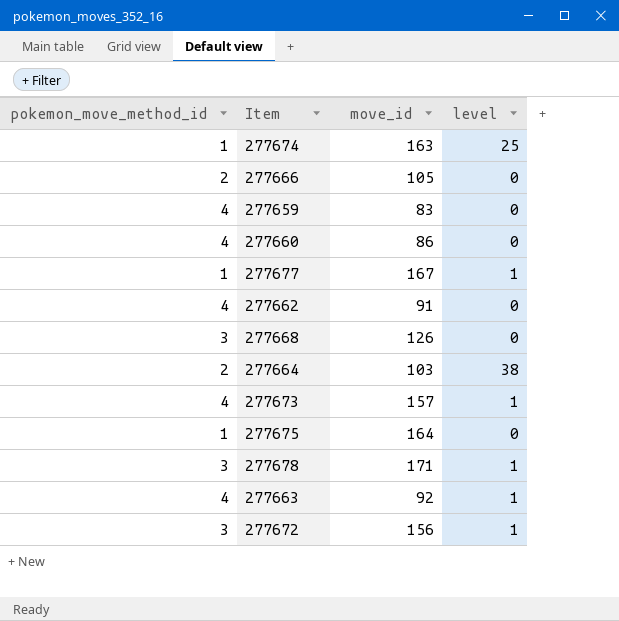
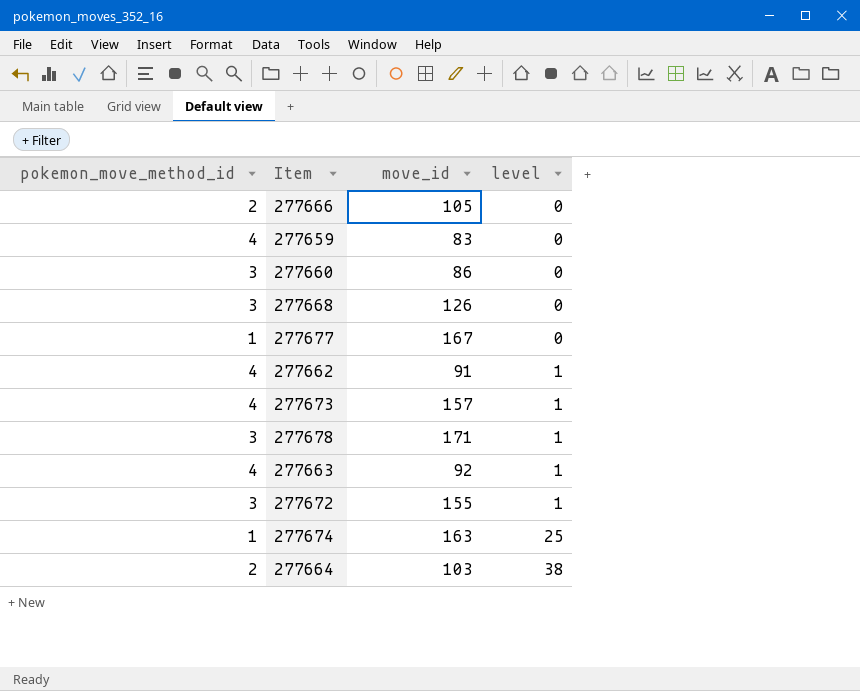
row order: none -> level ascending
row 277675: 1 | 164 | 0 -> none
277660 | pokemon_move_method_id: 4 -> 3
277677 | level: 1 -> 0
277662 | level: 0 -> 1
277672 | move_id: 156 -> 155

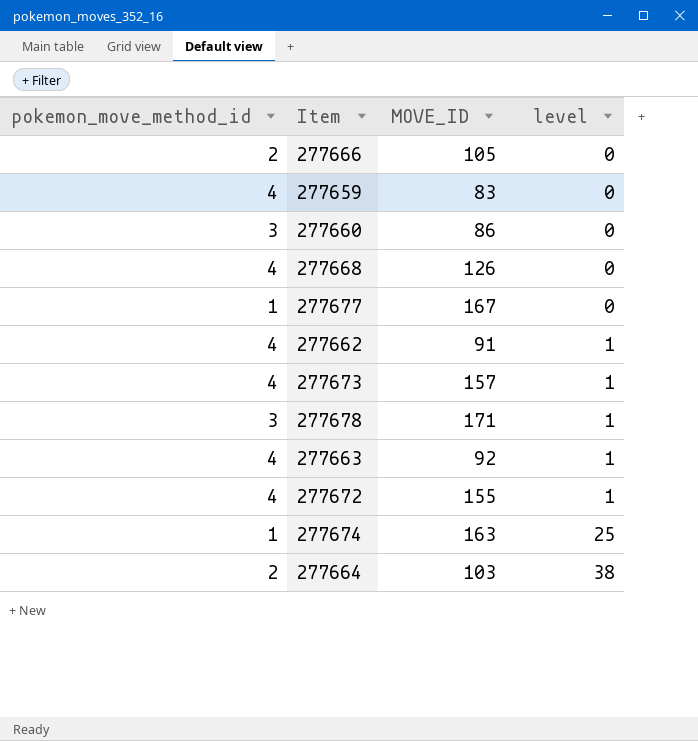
column name: move_id -> MOVE_ID
277668 | pokemon_move_method_id: 3 -> 4
277672 | pokemon_move_method_id: 3 -> 4

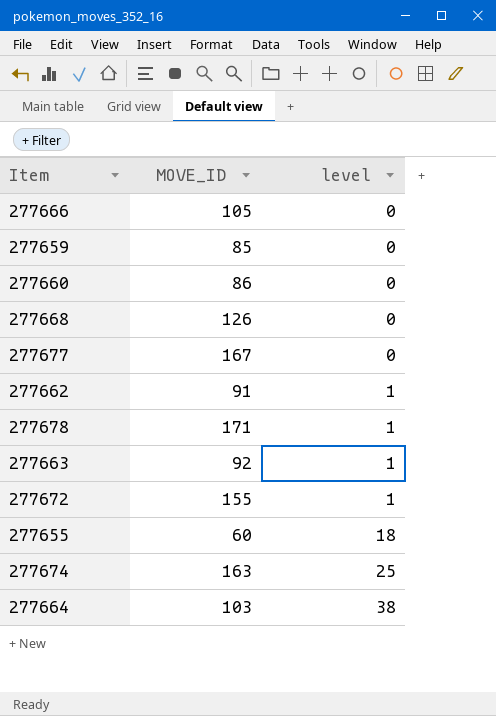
column pokemon_move_method_id | position: 1 -> none
row 277673: 4 | 157 | 1 -> none
277659 | MOVE_ID: 83 -> 85
row 277655: none -> 60 | 18

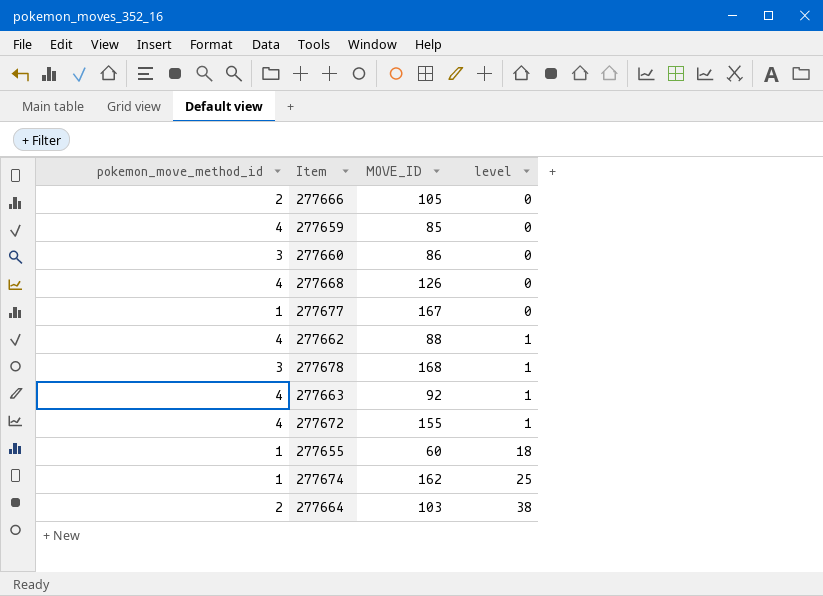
column pokemon_move_method_id | position: none -> 1
277662 | MOVE_ID: 91 -> 88
277678 | MOVE_ID: 171 -> 168
277674 | MOVE_ID: 163 -> 162

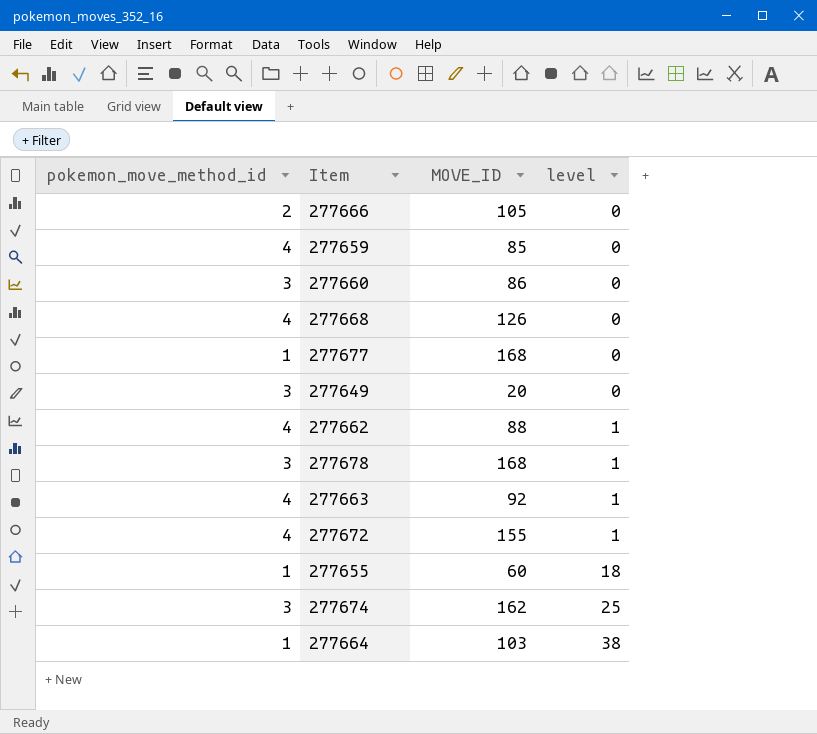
277677 | MOVE_ID: 167 -> 168
row 277649: none -> 3 | 20 | 0
277674 | pokemon_move_method_id: 1 -> 3
277664 | pokemon_move_method_id: 2 -> 1

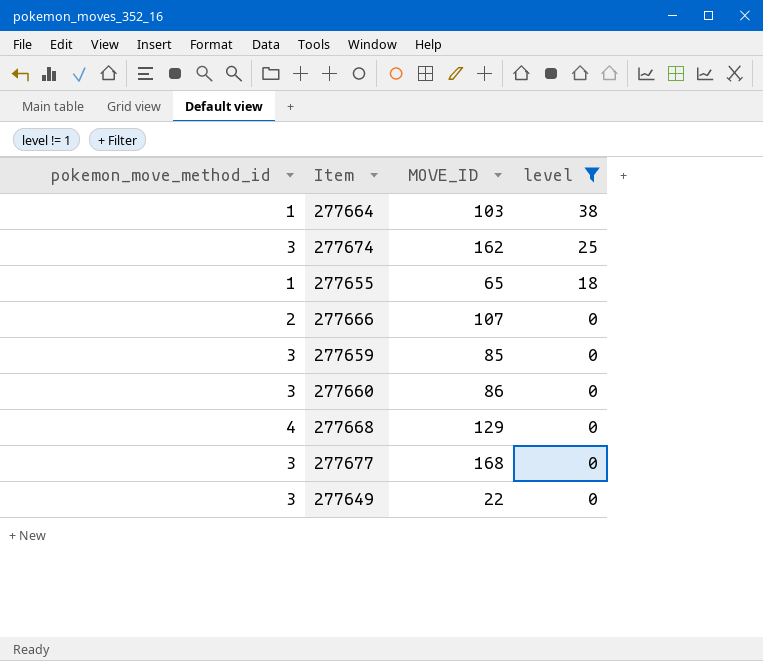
filter: none -> level != 1
row order: level ascending -> level descending
277655 | MOVE_ID: 60 -> 65
277666 | MOVE_ID: 105 -> 107
277659 | pokemon_move_method_id: 4 -> 3
277668 | MOVE_ID: 126 -> 129
277677 | pokemon_move_method_id: 1 -> 3
277649 | MOVE_ID: 20 -> 22

